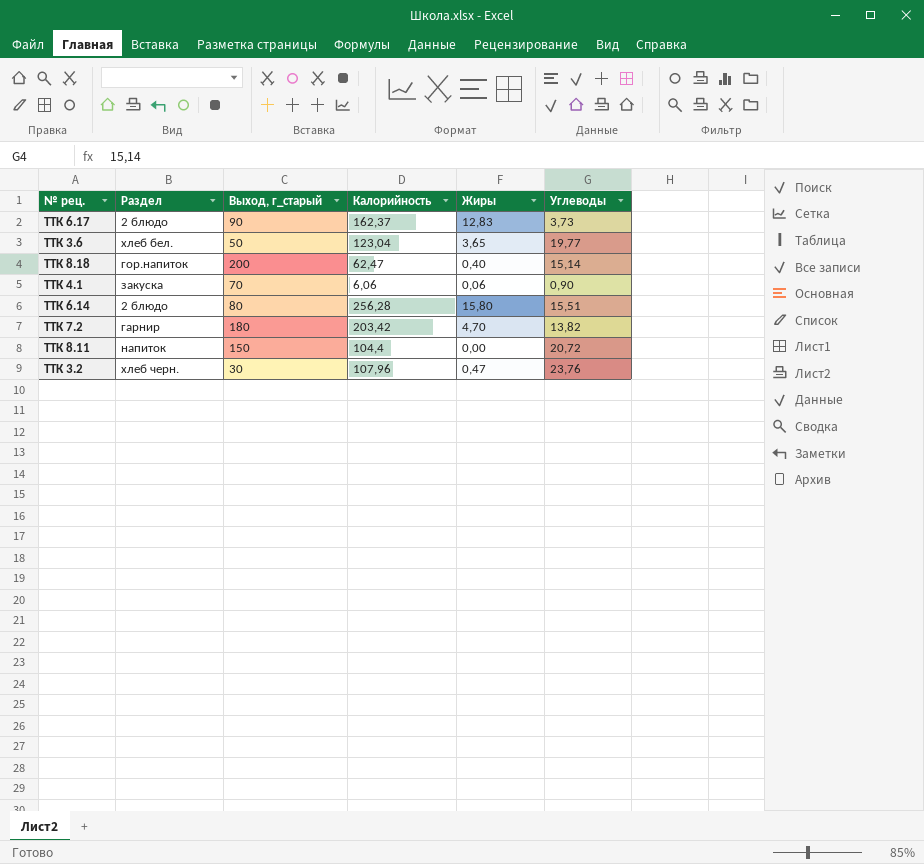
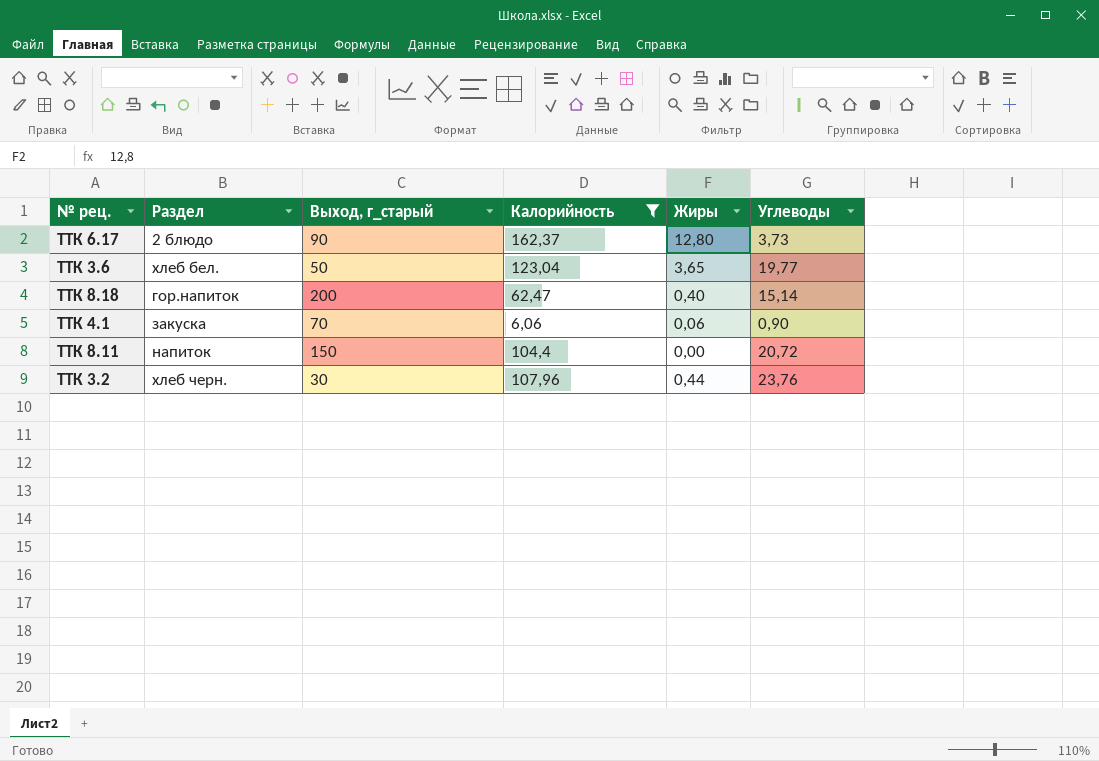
filter: none -> Калорийность <= 162,37
ТТК 6.17 | Жиры: 12,83 -> 12,80
ТТК 3.2 | Жиры: 0,47 -> 0,44

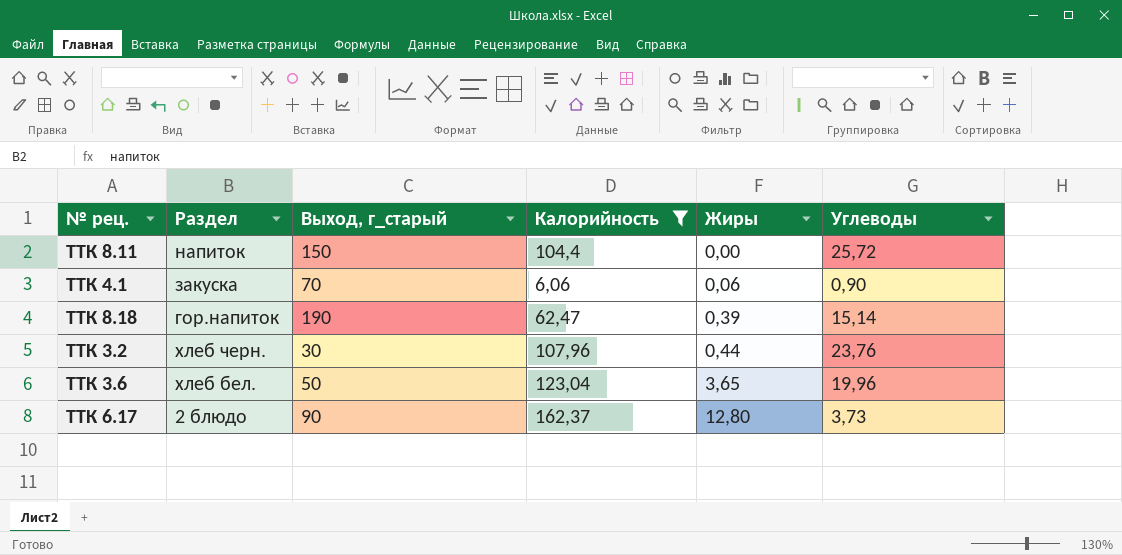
row order: none -> Жиры ascending
ТТК 8.11 | Углеводы: 20,72 -> 25,72
ТТК 8.18 | Выход, г_старый: 200 -> 190
ТТК 8.18 | Жиры: 0,40 -> 0,39
ТТК 3.6 | Углеводы: 19,77 -> 19,96

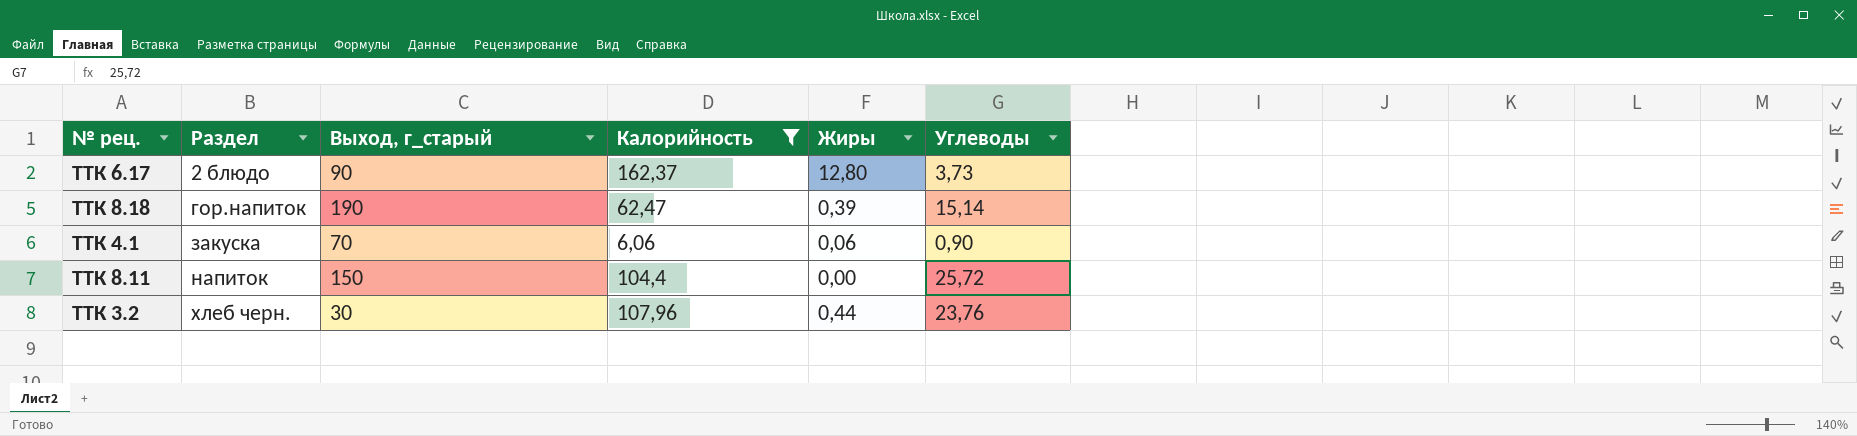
row order: Жиры ascending -> Раздел ascending
row ТТК 3.6: хлеб бел. | 50 | 123,04 | 3,65 | 19,96 -> none

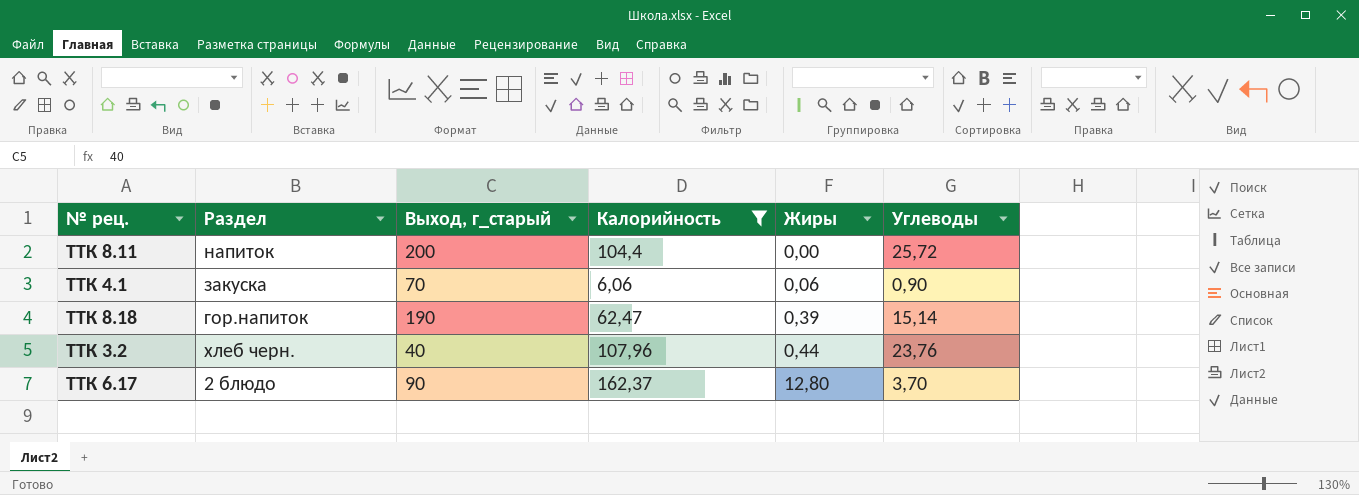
row order: Раздел ascending -> Жиры ascending
ТТК 8.11 | Выход, г_старый: 150 -> 200
ТТК 3.2 | Выход, г_старый: 30 -> 40
ТТК 6.17 | Углеводы: 3,73 -> 3,70

